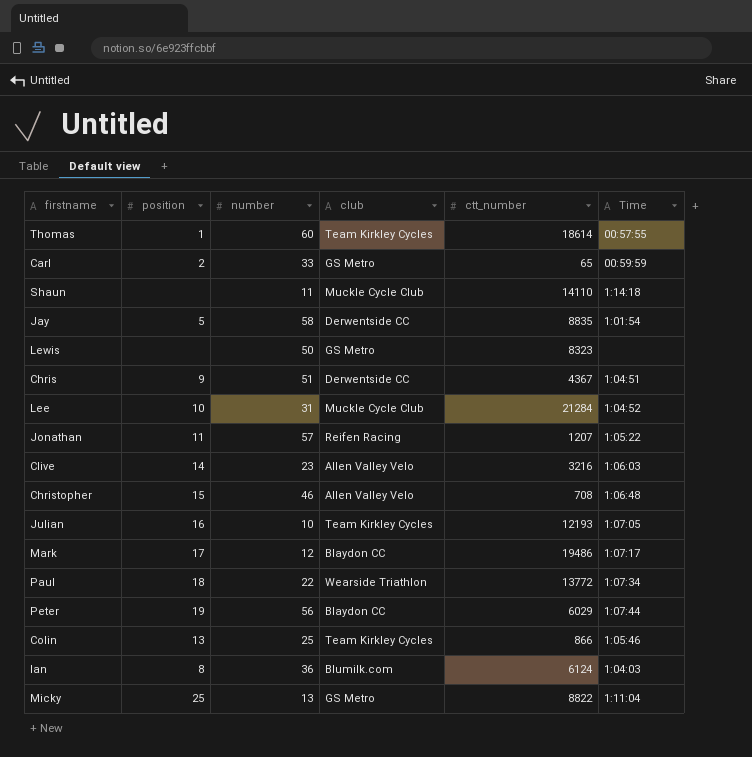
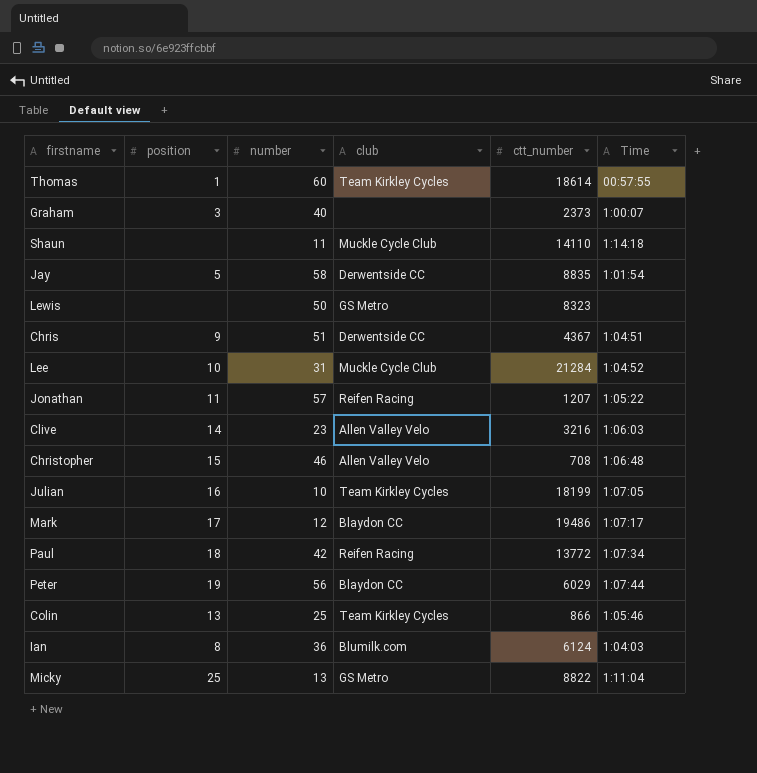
row Carl: 2 | 33 | GS Metro | 65 | 00:59:59 -> none
row Graham: none -> 3 | 40 | none | 2373 | 1:00:07
Julian | ctt_number: 12193 -> 18199
Paul | number: 22 -> 42
Paul | club: Wearside Triathlon -> Reifen Racing

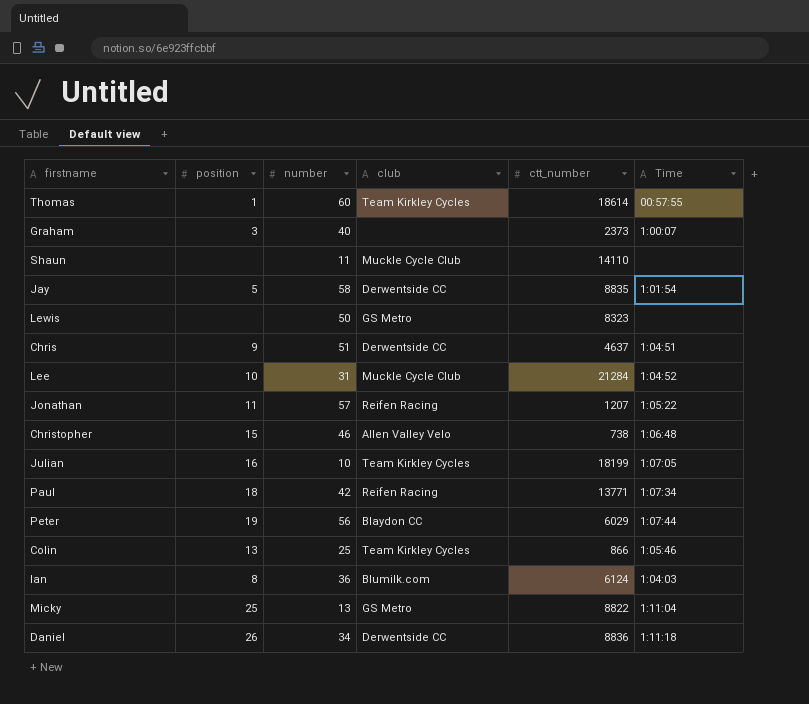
row Clive: 14 | 23 | Allen Valley Velo | 3216 | 1:06:03 -> none
row Mark: 17 | 12 | Blaydon CC | 19486 | 1:07:17 -> none
Shaun | Time: 1:14:18 -> none
Chris | ctt_number: 4367 -> 4637
Christopher | ctt_number: 708 -> 738
Paul | ctt_number: 13772 -> 13771
row Daniel: none -> 26 | 34 | Derwentside CC | 8836 | 1:11:18

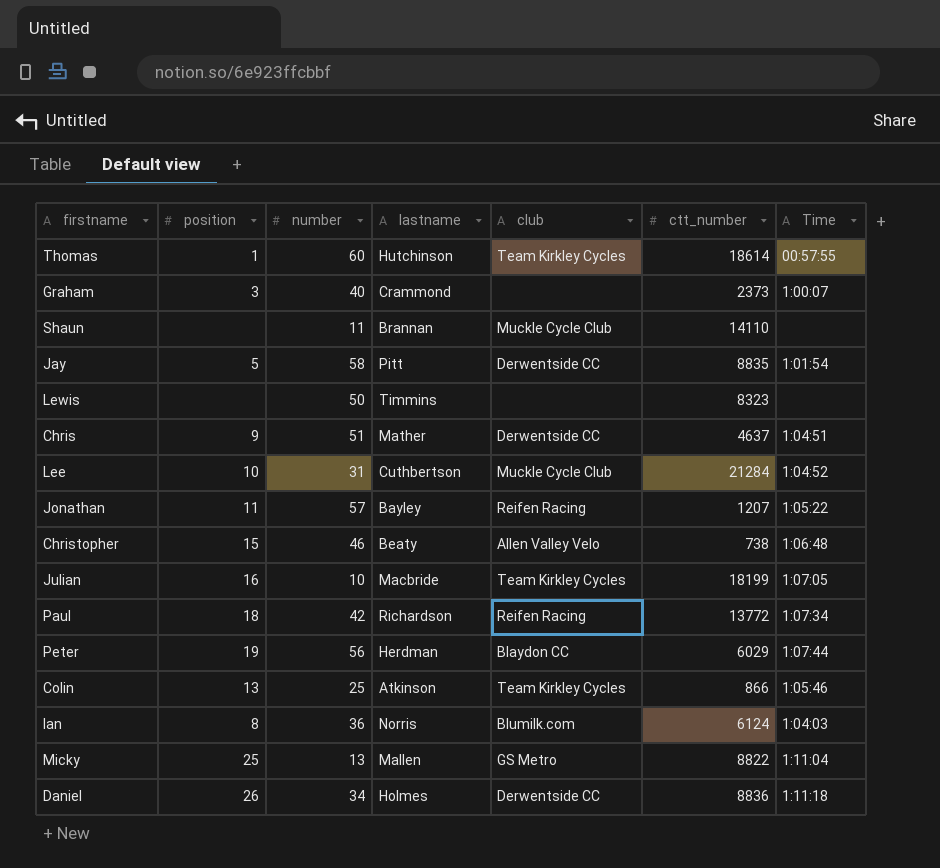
column lastname | position: none -> 4
Lewis | club: GS Metro -> none
Paul | ctt_number: 13771 -> 13772

